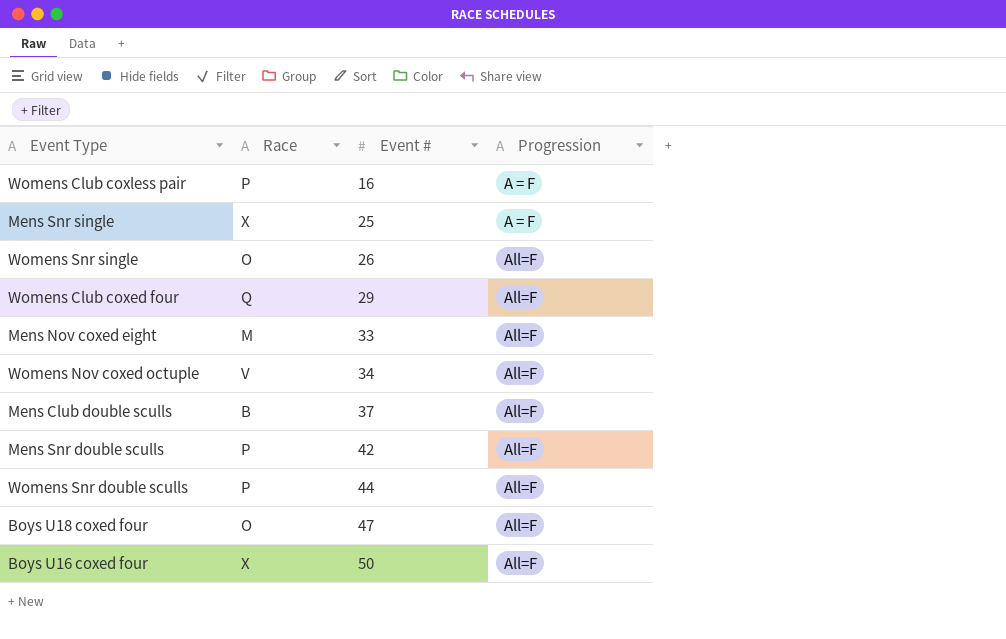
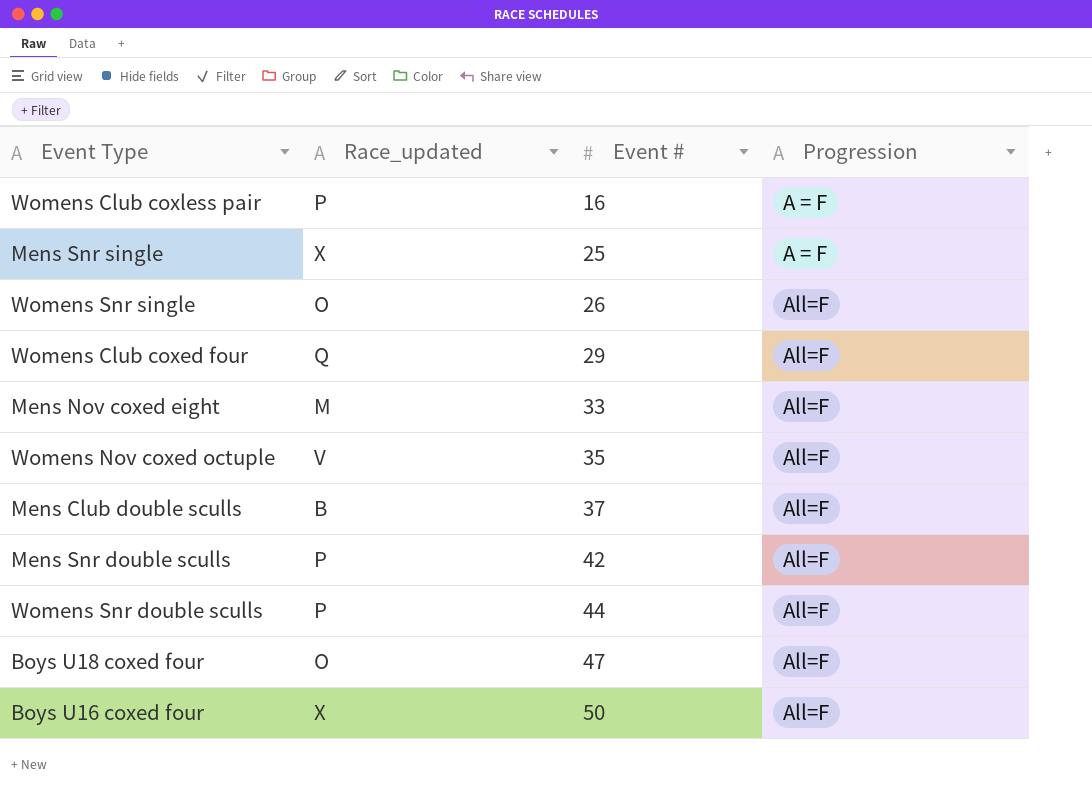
column name: Race -> Race_updated
Womens Nov coxed octuple | Event #: 34 -> 35

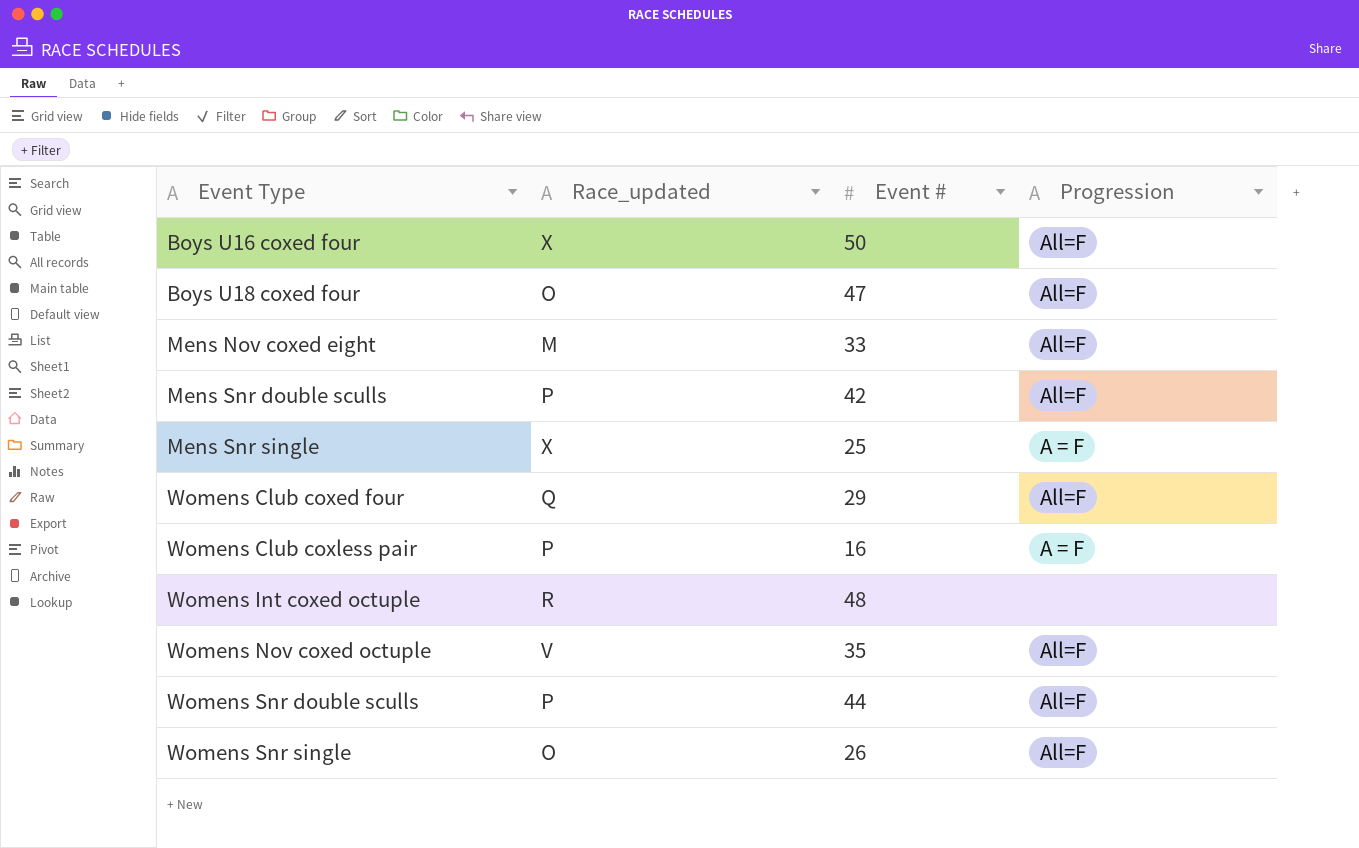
row order: Event # ascending -> Event Type ascending
row Mens Club double sculls: B | 37 | All=F -> none
row Womens Int coxed octuple: none -> R | 48 | none

